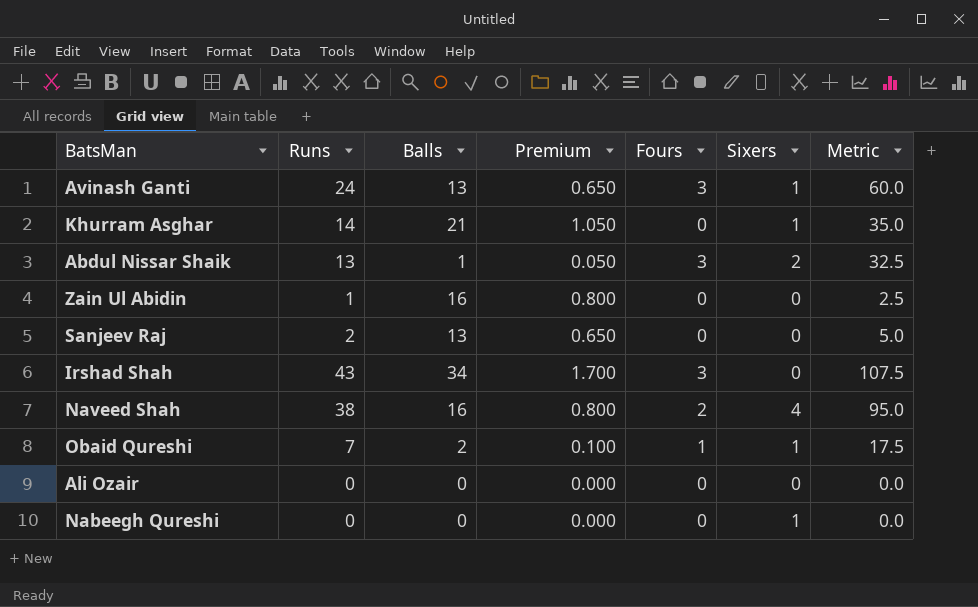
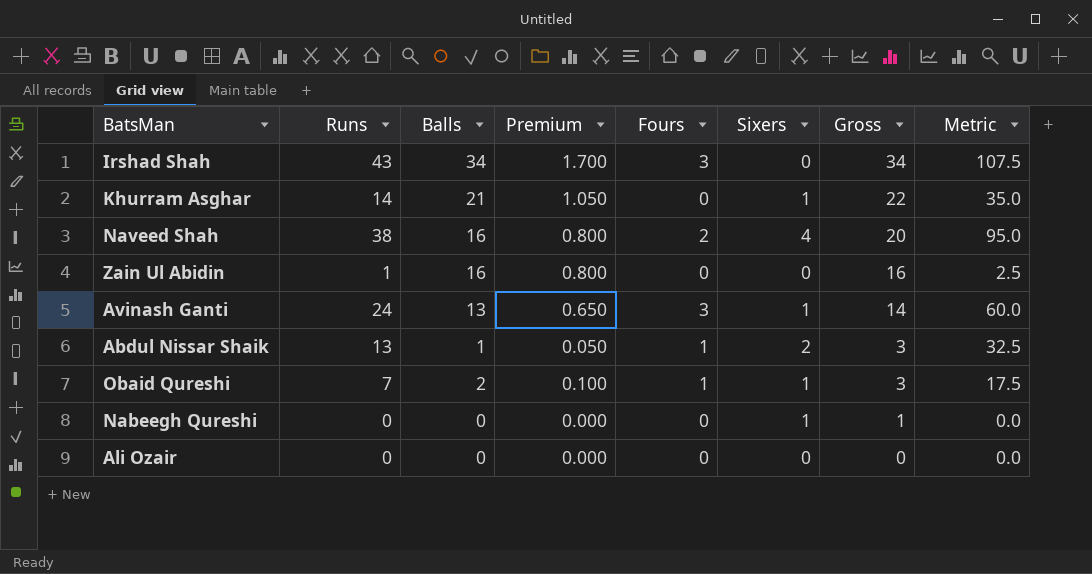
row order: none -> Gross descending
column Gross | formula: none -> [Balls] + [Sixers]
row Sanjeev Raj: 2 | 13 | 0.650 | 0 | 0 | 5.0 -> none
Abdul Nissar Shaik | Fours: 3 -> 1

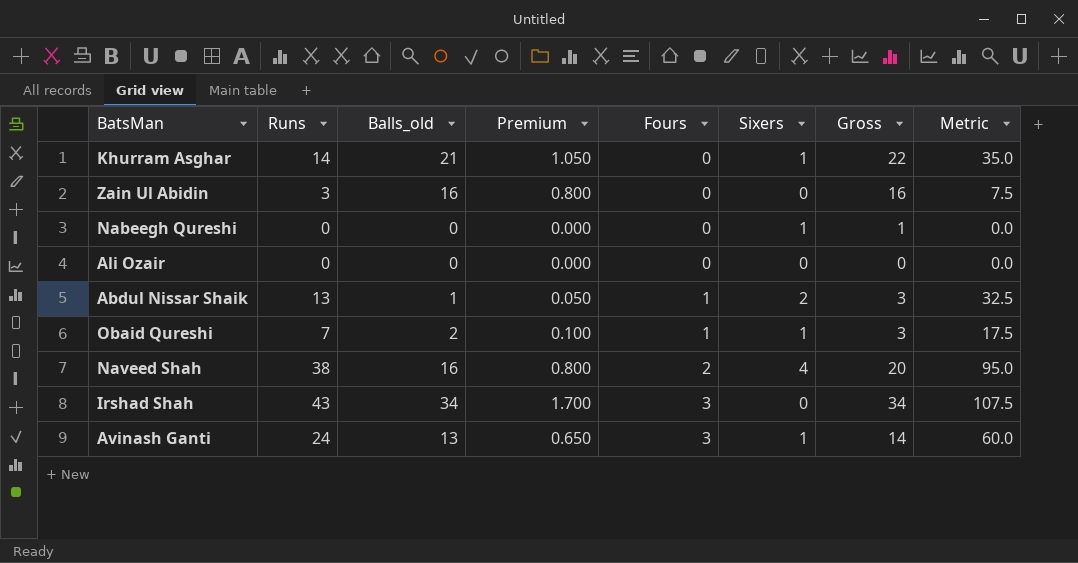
row order: Gross descending -> Fours ascending
column name: Balls -> Balls_old
Zain Ul Abidin | Runs: 1 -> 3
Zain Ul Abidin | Metric: 2.5 -> 7.5

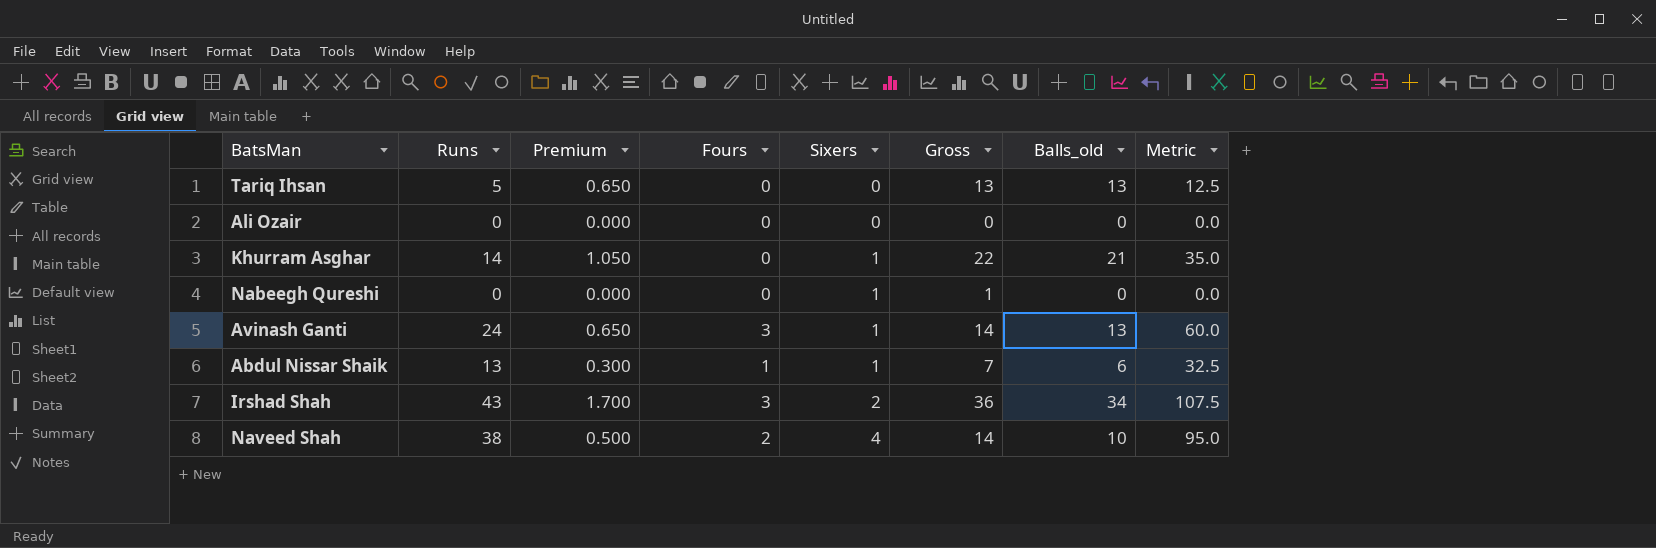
row order: Fours ascending -> Sixers ascending
column Balls_old | position: 3 -> 7
row Zain Ul Abidin: 3 | 16 | 0.800 | 0 | 0 | 16 | 7.5 -> none
row Obaid Qureshi: 7 | 2 | 0.100 | 1 | 1 | 3 | 17.5 -> none
row Tariq Ihsan: none -> 5 | 0.650 | 0 | 0 | 13 | 13 | 12.5
Abdul Nissar Shaik | Premium: 0.050 -> 0.300
Abdul Nissar Shaik | Sixers: 2 -> 1
Abdul Nissar Shaik | Gross: 3 -> 7
Abdul Nissar Shaik | Balls_old: 1 -> 6
Irshad Shah | Sixers: 0 -> 2
Irshad Shah | Gross: 34 -> 36
Naveed Shah | Premium: 0.800 -> 0.500
Naveed Shah | Gross: 20 -> 14
Naveed Shah | Balls_old: 16 -> 10

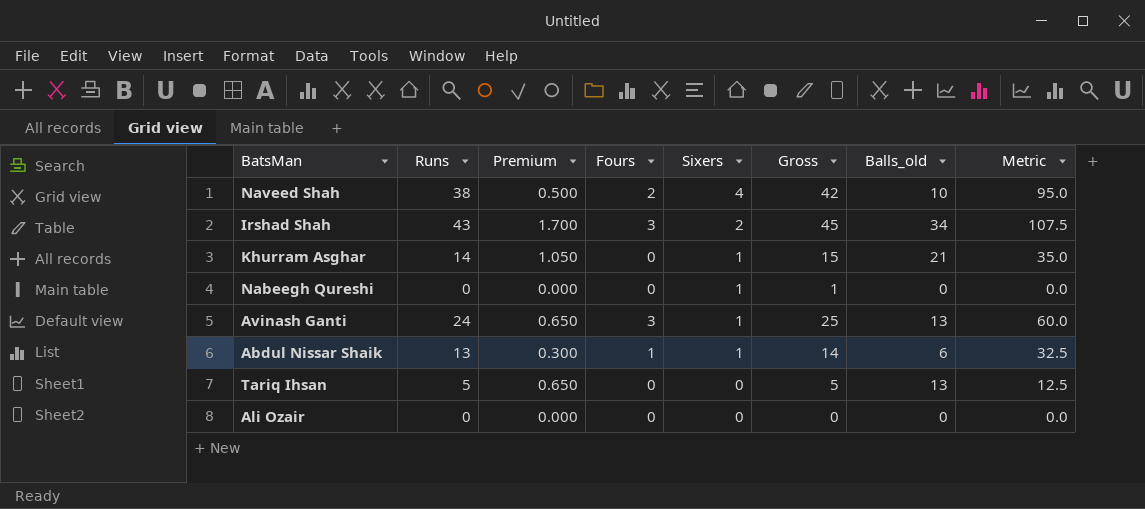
row order: Sixers ascending -> Sixers descending
column Gross | formula: [Sixers] + [Balls_old] -> [Runs] + [Sixers]

